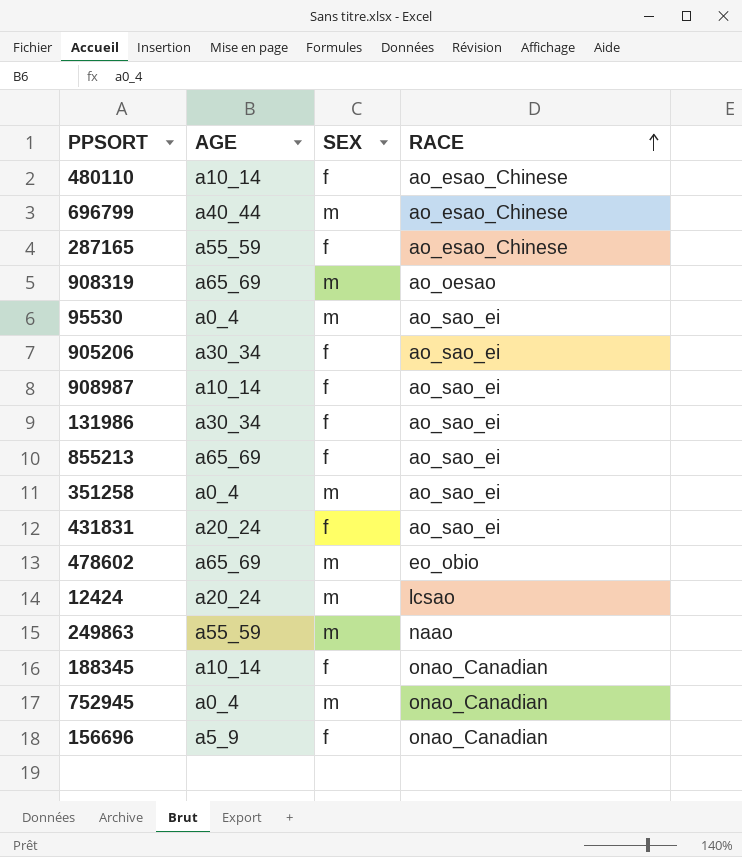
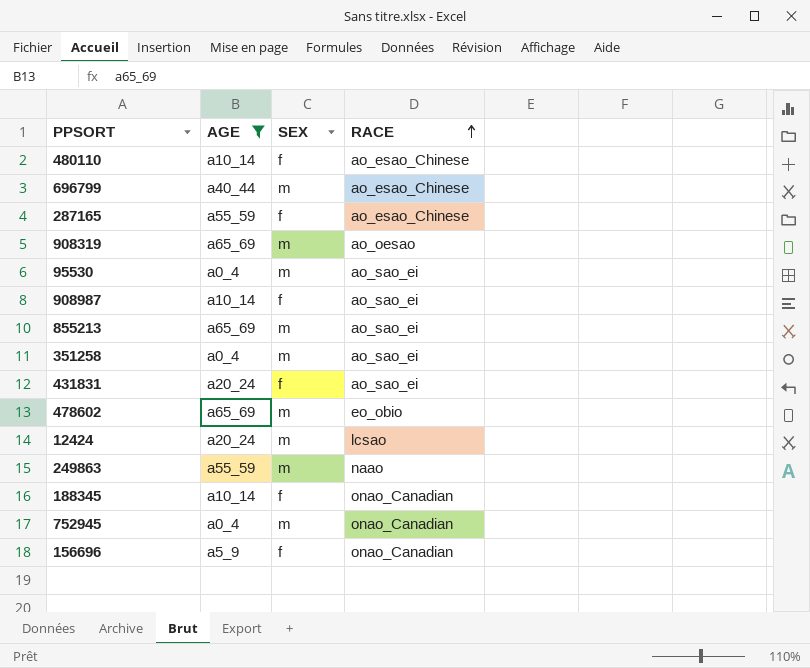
filter: none -> AGE != a30_34
855213 | SEX: f -> m

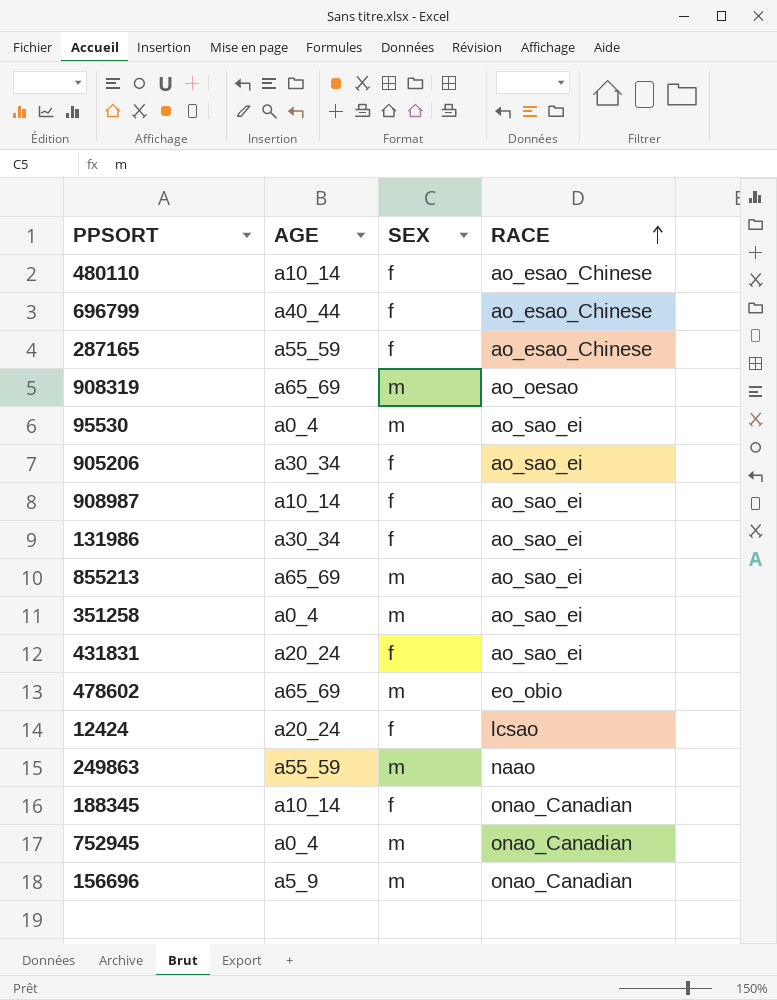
filter: AGE != a30_34 -> none
696799 | SEX: m -> f
12424 | SEX: m -> f
156696 | SEX: f -> m

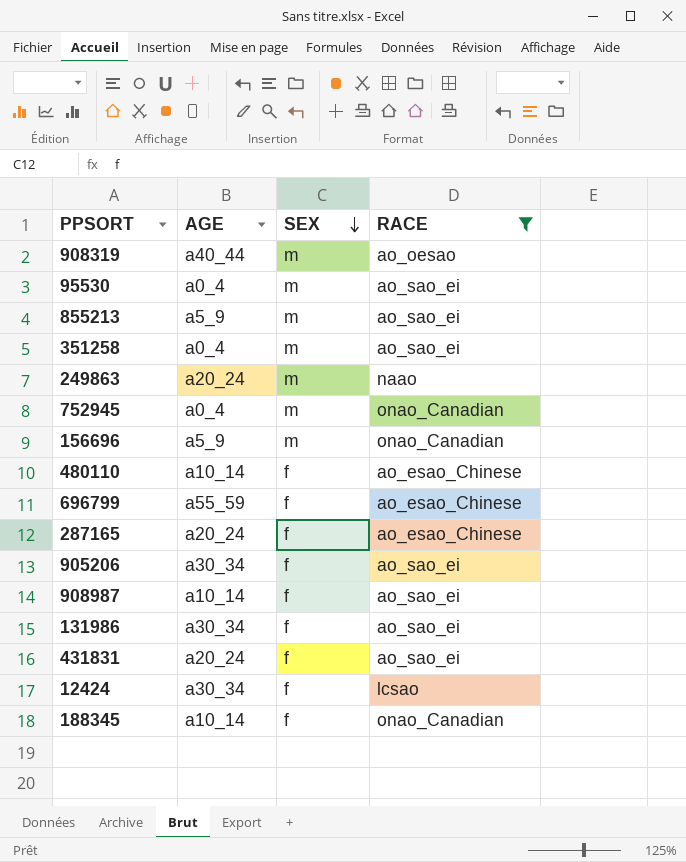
filter: none -> RACE != eo_obio
row order: RACE ascending -> SEX descending
908319 | AGE: a65_69 -> a40_44
855213 | AGE: a65_69 -> a5_9
249863 | AGE: a55_59 -> a20_24
696799 | AGE: a40_44 -> a55_59
287165 | AGE: a55_59 -> a20_24
12424 | AGE: a20_24 -> a30_34

